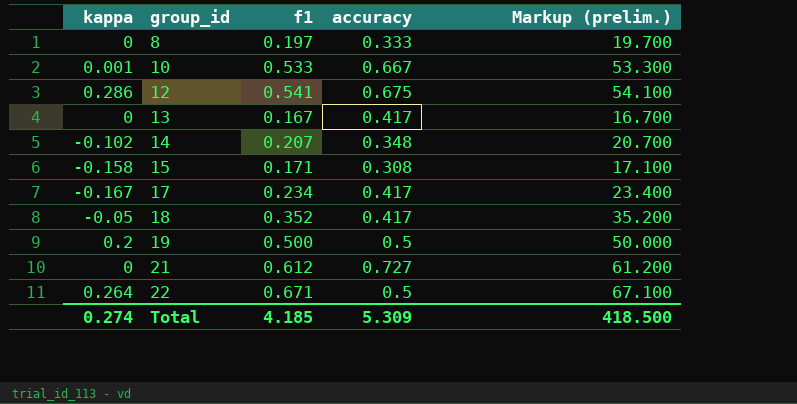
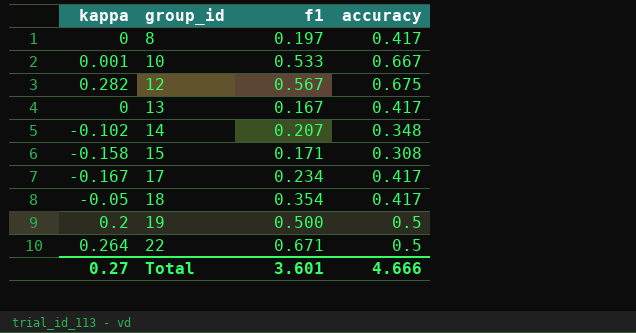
column Markup (prelim.) | formula: [f1] * 100 -> none
row 21: 0 | 0.612 | 0.727 | 61.200 -> none
8 | accuracy: 0.333 -> 0.417
12 | kappa: 0.286 -> 0.282
12 | f1: 0.541 -> 0.567
18 | f1: 0.352 -> 0.354
Total | kappa: 0.274 -> 0.27
Total | f1: 4.185 -> 3.601
Total | accuracy: 5.309 -> 4.666

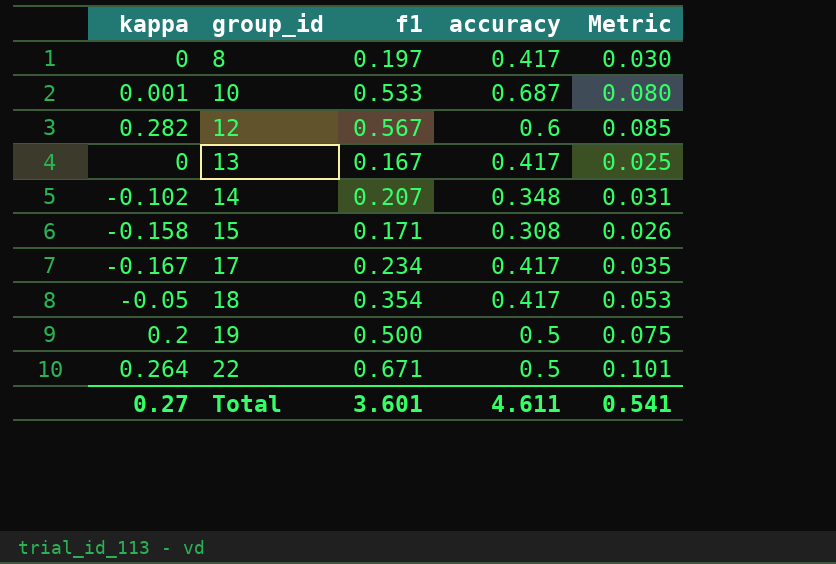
column Metric | formula: none -> [f1] * 0.15
10 | accuracy: 0.667 -> 0.687
12 | accuracy: 0.675 -> 0.6
Total | accuracy: 4.666 -> 4.611

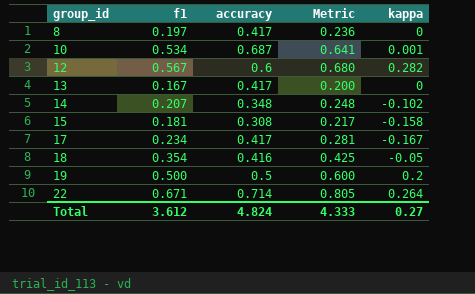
column Metric | formula: [f1] * 0.15 -> [f1] * 1.2
column kappa | position: 1 -> 5
10 | f1: 0.533 -> 0.534
15 | f1: 0.171 -> 0.181
18 | accuracy: 0.417 -> 0.416
22 | accuracy: 0.5 -> 0.714
Total | f1: 3.601 -> 3.612
Total | accuracy: 4.611 -> 4.824
Total | Metric: 0.541 -> 4.333

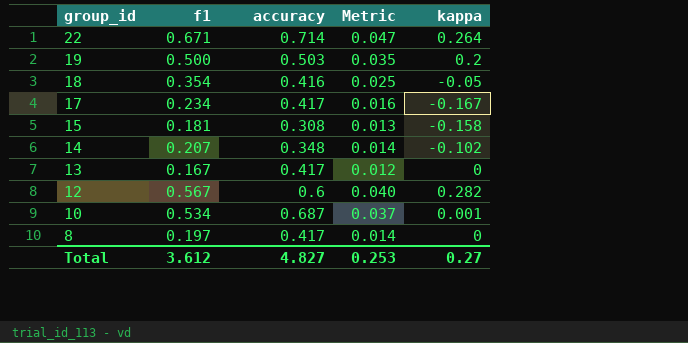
row order: group_id ascending -> group_id descending
column Metric | formula: [f1] * 1.2 -> [f1] * 0.07
19 | accuracy: 0.5 -> 0.503
Total | accuracy: 4.824 -> 4.827
Total | Metric: 4.333 -> 0.253

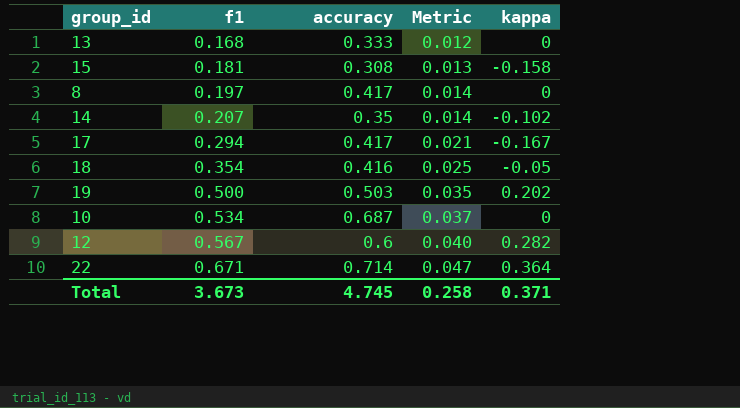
row order: group_id descending -> f1 ascending
13 | f1: 0.167 -> 0.168
13 | accuracy: 0.417 -> 0.333
14 | accuracy: 0.348 -> 0.35
17 | f1: 0.234 -> 0.294
17 | Metric: 0.016 -> 0.021
19 | kappa: 0.2 -> 0.202
10 | kappa: 0.001 -> 0
22 | kappa: 0.264 -> 0.364
Total | f1: 3.612 -> 3.673
Total | accuracy: 4.827 -> 4.745
Total | Metric: 0.253 -> 0.258
Total | kappa: 0.27 -> 0.371

